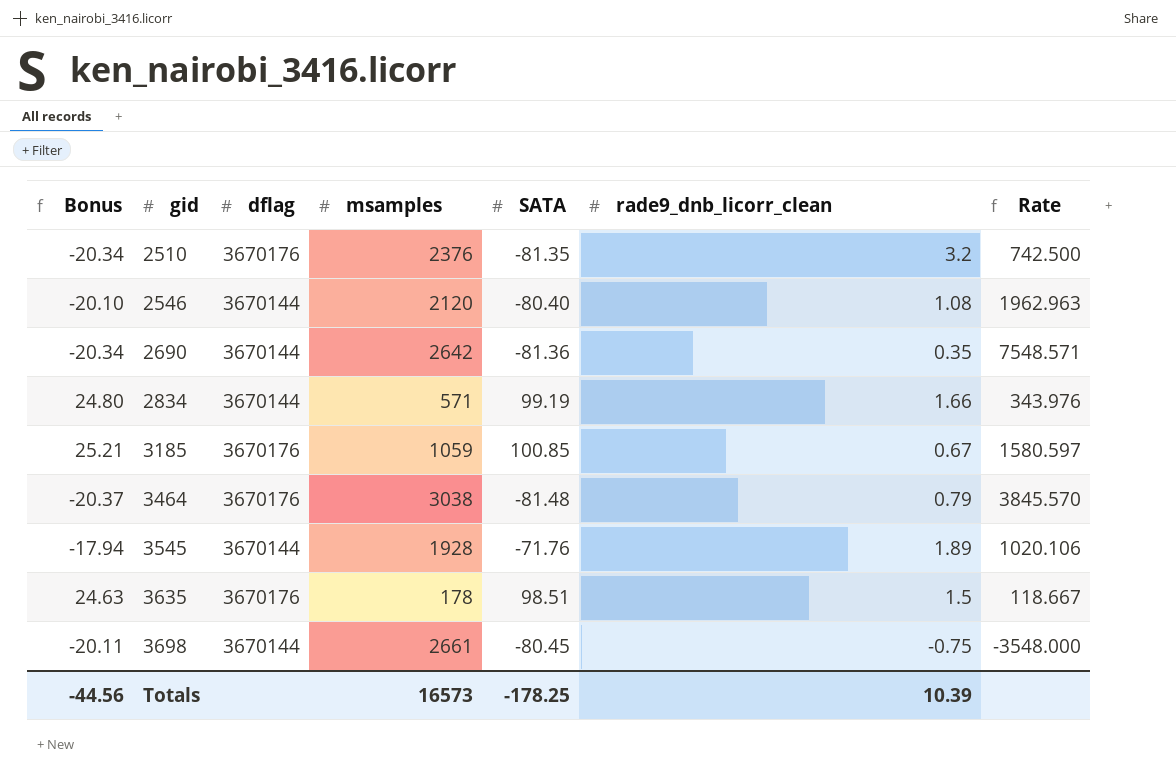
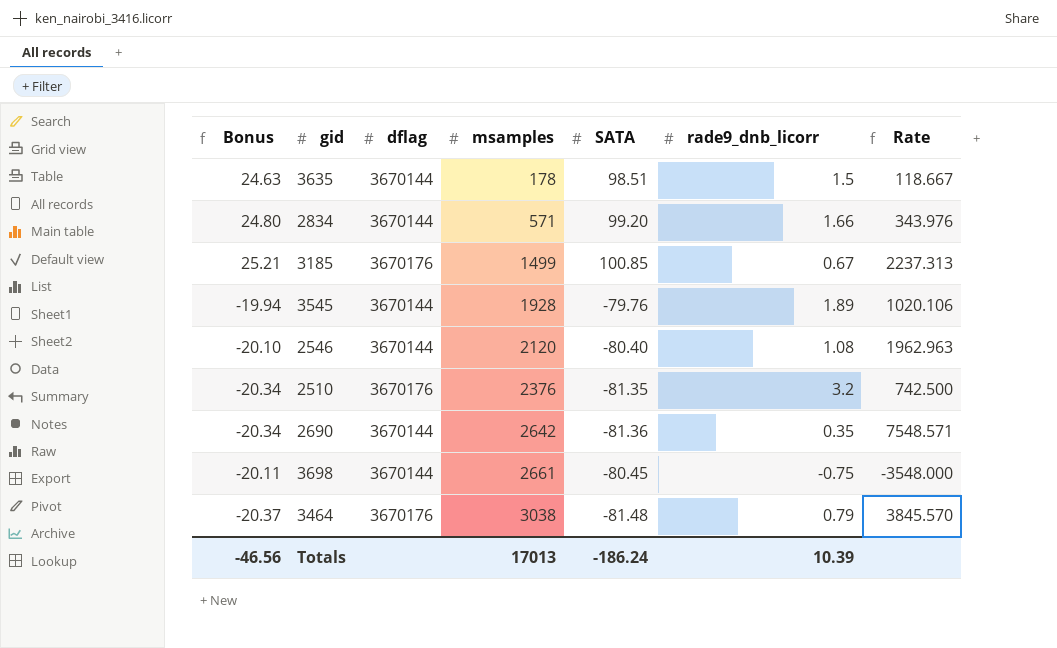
row order: gid ascending -> msamples ascending
column name: rade9_dnb_licorr_clean -> rade9_dnb_licorr
3635 | dflag: 3670176 -> 3670144
2834 | SATA: 99.19 -> 99.20
3185 | msamples: 1059 -> 1499
3185 | Rate: 1580.597 -> 2237.313
3545 | Bonus: -17.94 -> -19.94
3545 | SATA: -71.76 -> -79.76
Totals | Bonus: -44.56 -> -46.56
Totals | msamples: 16573 -> 17013
Totals | SATA: -178.25 -> -186.24

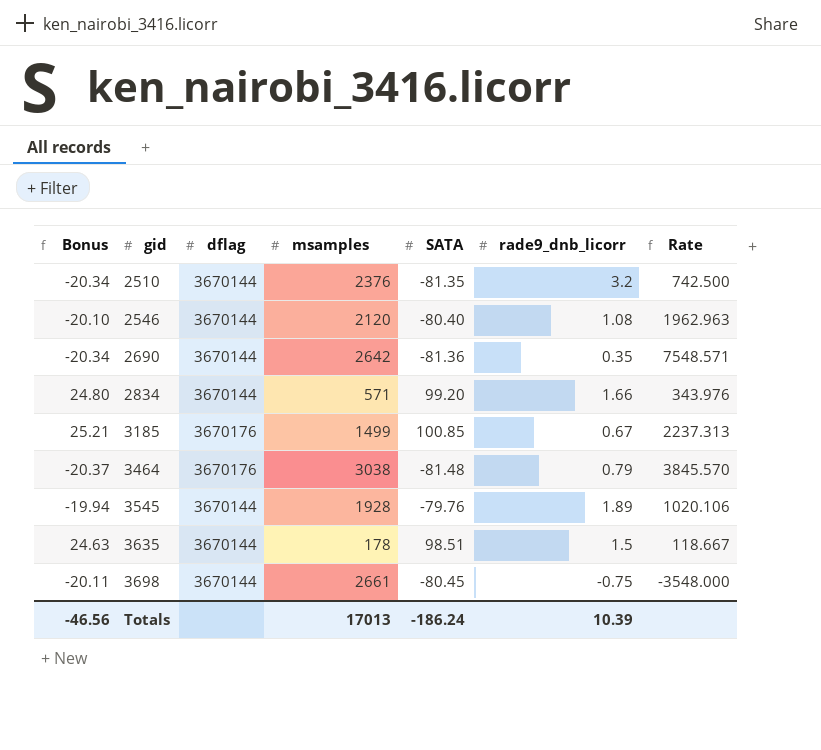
row order: msamples ascending -> gid ascending
2510 | dflag: 3670176 -> 3670144

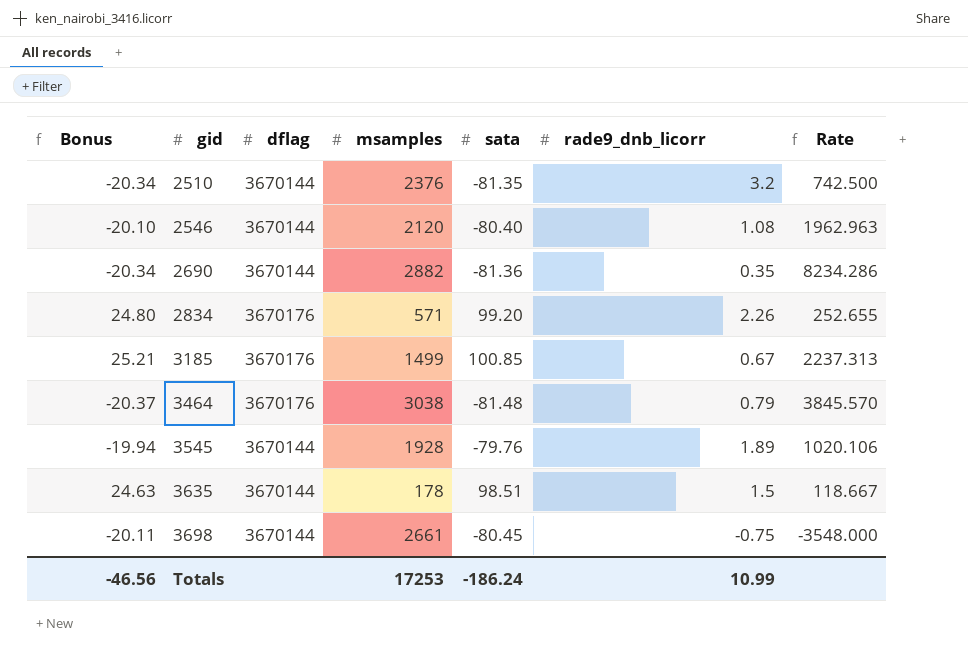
column name: SATA -> sata
2690 | msamples: 2642 -> 2882
2690 | Rate: 7548.571 -> 8234.286
2834 | dflag: 3670144 -> 3670176
2834 | rade9_dnb_licorr: 1.66 -> 2.26
2834 | Rate: 343.976 -> 252.655
Totals | msamples: 17013 -> 17253
Totals | rade9_dnb_licorr: 10.39 -> 10.99

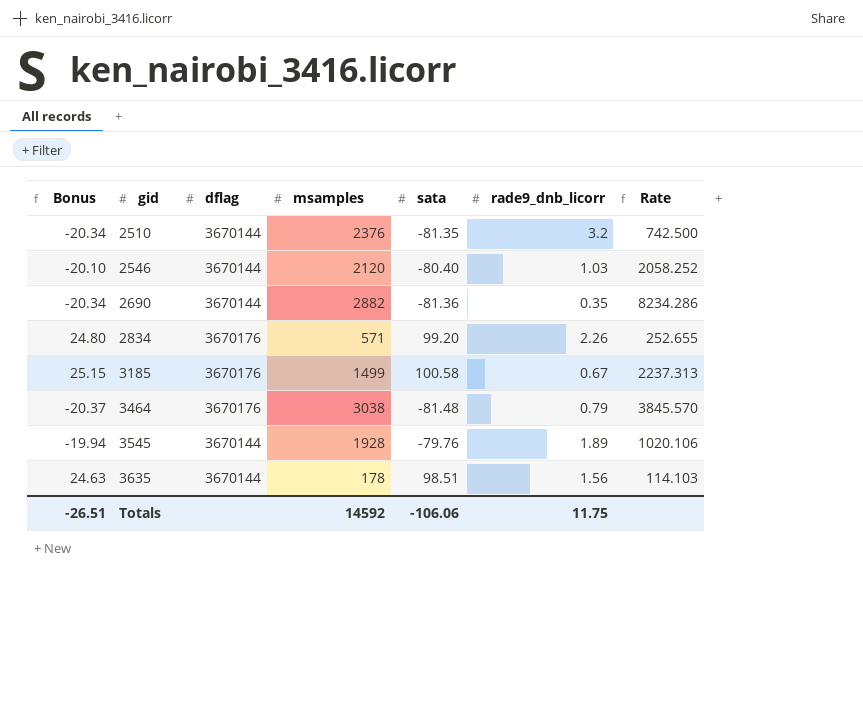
row 3698: -20.11 | 3670144 | 2661 | -80.45 | -0.75 | -3548.000 -> none
2546 | rade9_dnb_licorr: 1.08 -> 1.03
2546 | Rate: 1962.963 -> 2058.252
3185 | Bonus: 25.21 -> 25.15
3185 | sata: 100.85 -> 100.58
3635 | rade9_dnb_licorr: 1.5 -> 1.56
3635 | Rate: 118.667 -> 114.103
Totals | Bonus: -46.56 -> -26.51
Totals | msamples: 17253 -> 14592
Totals | sata: -186.24 -> -106.06
Totals | rade9_dnb_licorr: 10.99 -> 11.75

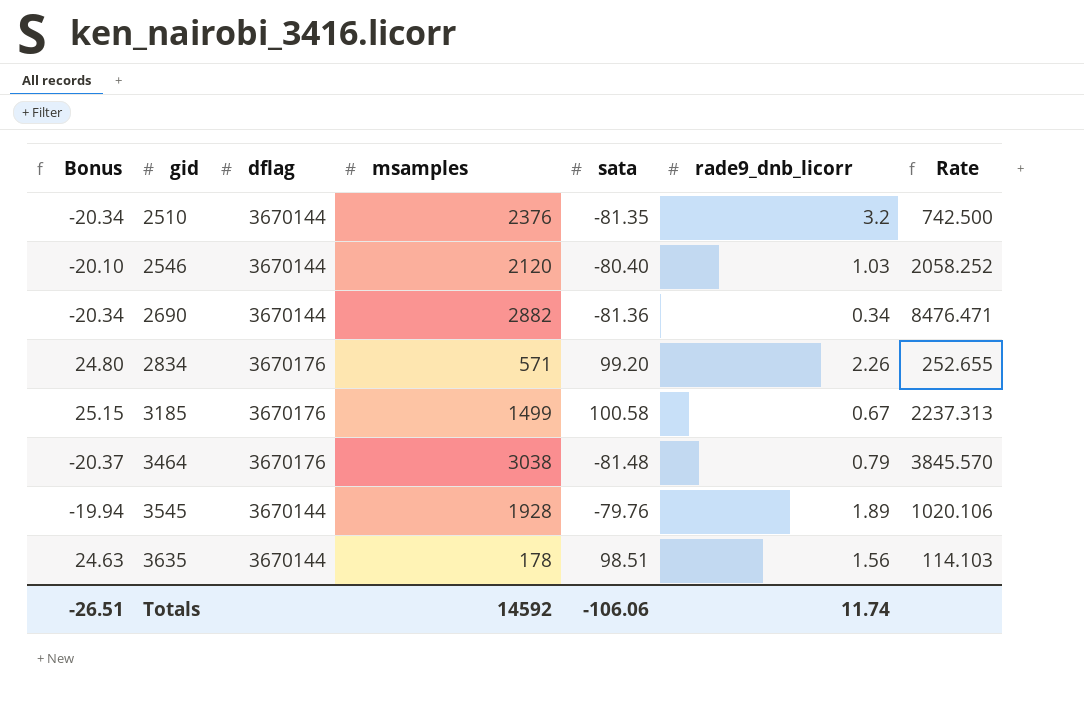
2690 | rade9_dnb_licorr: 0.35 -> 0.34
2690 | Rate: 8234.286 -> 8476.471
Totals | rade9_dnb_licorr: 11.75 -> 11.74

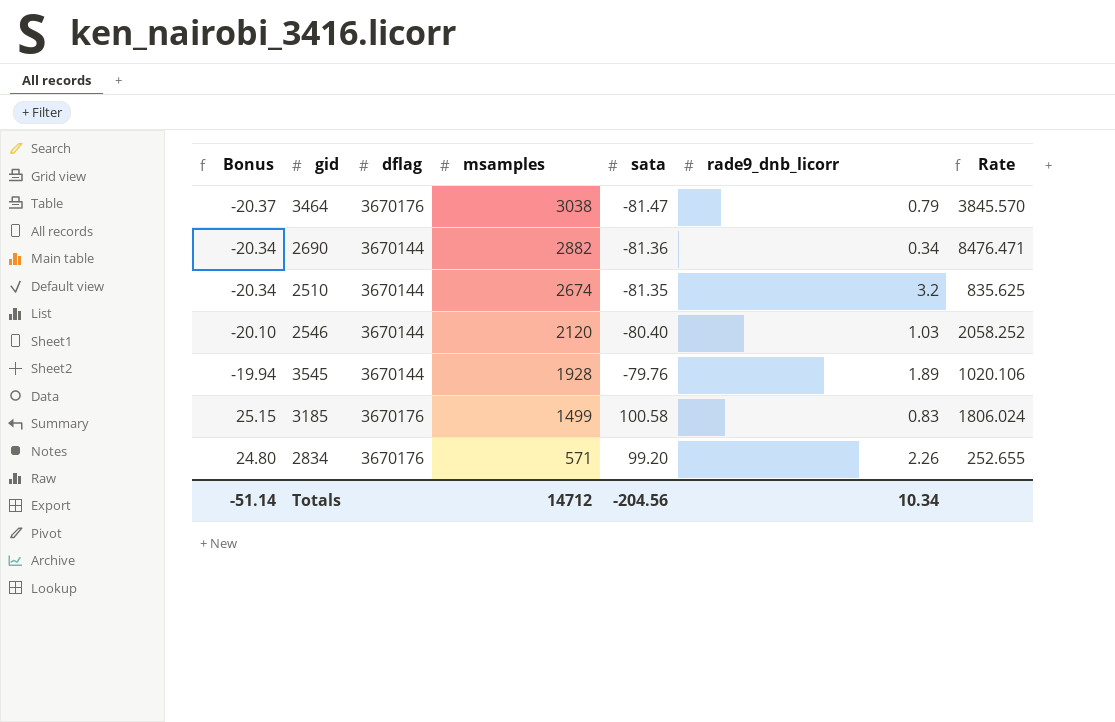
row order: gid ascending -> msamples descending
row 3635: 24.63 | 3670144 | 178 | 98.51 | 1.56 | 114.103 -> none
3464 | sata: -81.48 -> -81.47
2510 | msamples: 2376 -> 2674
2510 | Rate: 742.500 -> 835.625
3185 | rade9_dnb_licorr: 0.67 -> 0.83
3185 | Rate: 2237.313 -> 1806.024
Totals | Bonus: -26.51 -> -51.14
Totals | msamples: 14592 -> 14712
Totals | sata: -106.06 -> -204.56
Totals | rade9_dnb_licorr: 11.74 -> 10.34

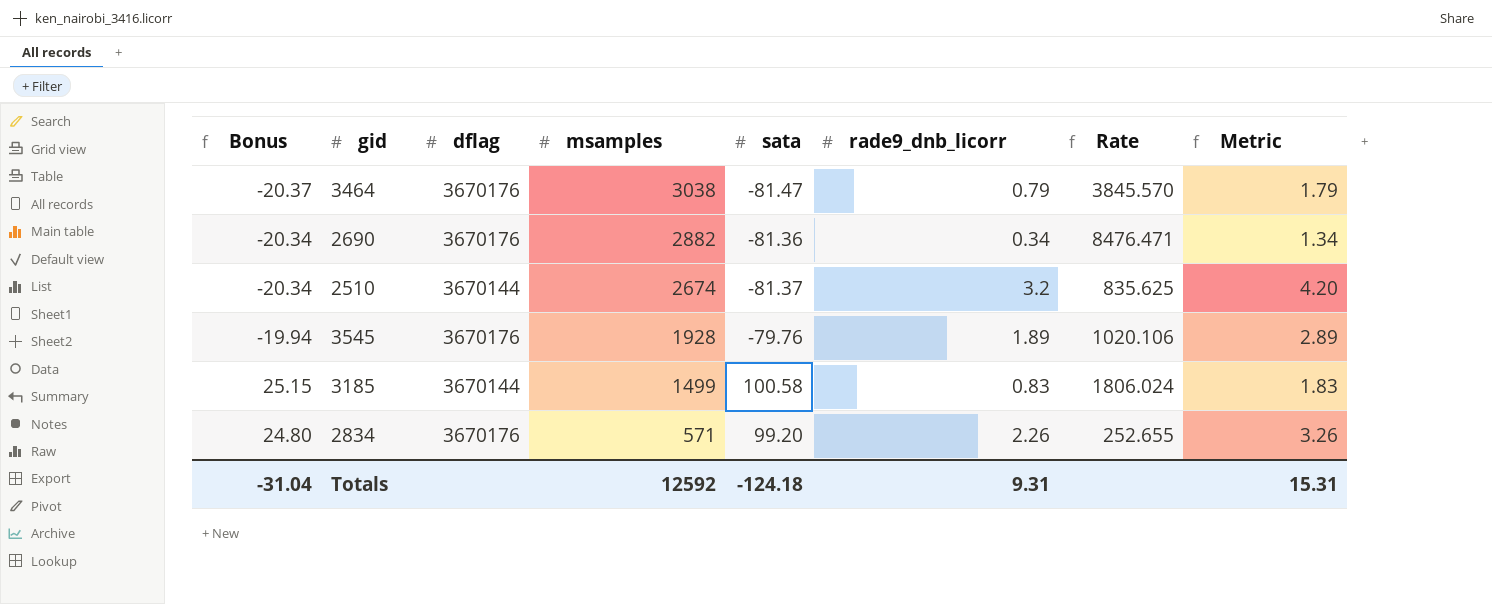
column Metric | formula: none -> [rade9_dnb_licorr] + 1
row 2546: -20.10 | 3670144 | 2120 | -80.40 | 1.03 | 2058.252 -> none
2690 | dflag: 3670144 -> 3670176
2510 | sata: -81.35 -> -81.37
3545 | dflag: 3670144 -> 3670176
3185 | dflag: 3670176 -> 3670144
Totals | Bonus: -51.14 -> -31.04
Totals | msamples: 14712 -> 12592
Totals | sata: -204.56 -> -124.18
Totals | rade9_dnb_licorr: 10.34 -> 9.31

